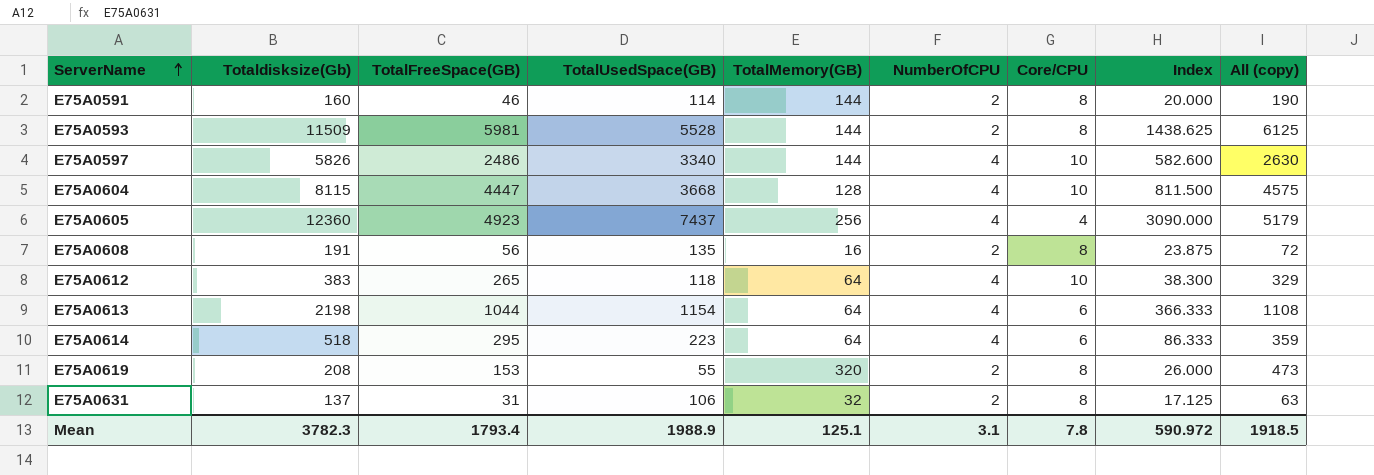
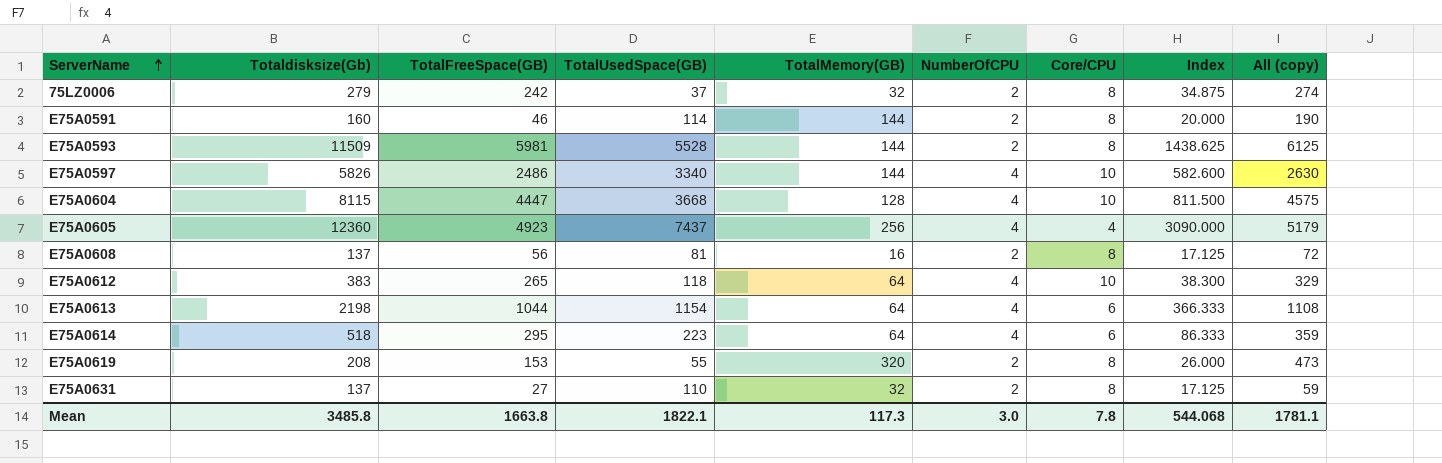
row 75LZ0006: none -> 279 | 242 | 37 | 32 | 2 | 8 | 34.875 | 274
E75A0608 | Totaldisksize(Gb): 191 -> 137
E75A0608 | TotalUsedSpace(GB): 135 -> 81
E75A0608 | Index: 23.875 -> 17.125
E75A0631 | TotalFreeSpace(GB): 31 -> 27
E75A0631 | TotalUsedSpace(GB): 106 -> 110
E75A0631 | All (copy): 63 -> 59
Mean | Totaldisksize(Gb): 3782.3 -> 3485.8
Mean | TotalFreeSpace(GB): 1793.4 -> 1663.8
Mean | TotalUsedSpace(GB): 1988.9 -> 1822.1
Mean | TotalMemory(GB): 125.1 -> 117.3
Mean | NumberOfCPU: 3.1 -> 3.0
Mean | Index: 590.972 -> 544.068
Mean | All (copy): 1918.5 -> 1781.1

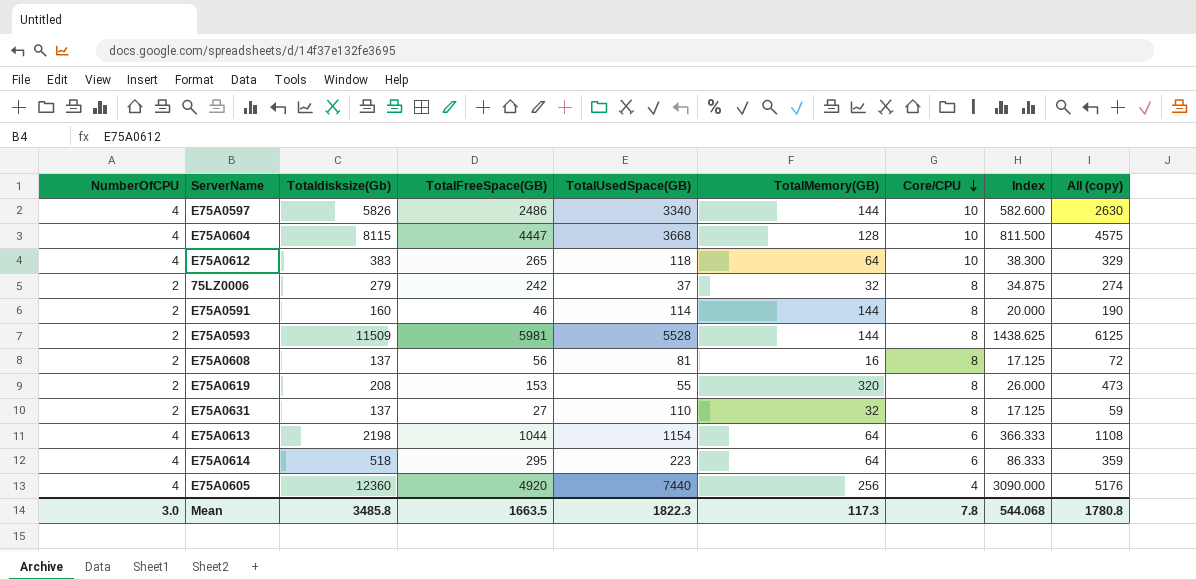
row order: ServerName ascending -> Core/CPU descending
column NumberOfCPU | position: 6 -> 1
E75A0605 | TotalFreeSpace(GB): 4923 -> 4920
E75A0605 | TotalUsedSpace(GB): 7437 -> 7440
E75A0605 | All (copy): 5179 -> 5176
Mean | TotalFreeSpace(GB): 1663.8 -> 1663.5
Mean | TotalUsedSpace(GB): 1822.1 -> 1822.3
Mean | All (copy): 1781.1 -> 1780.8

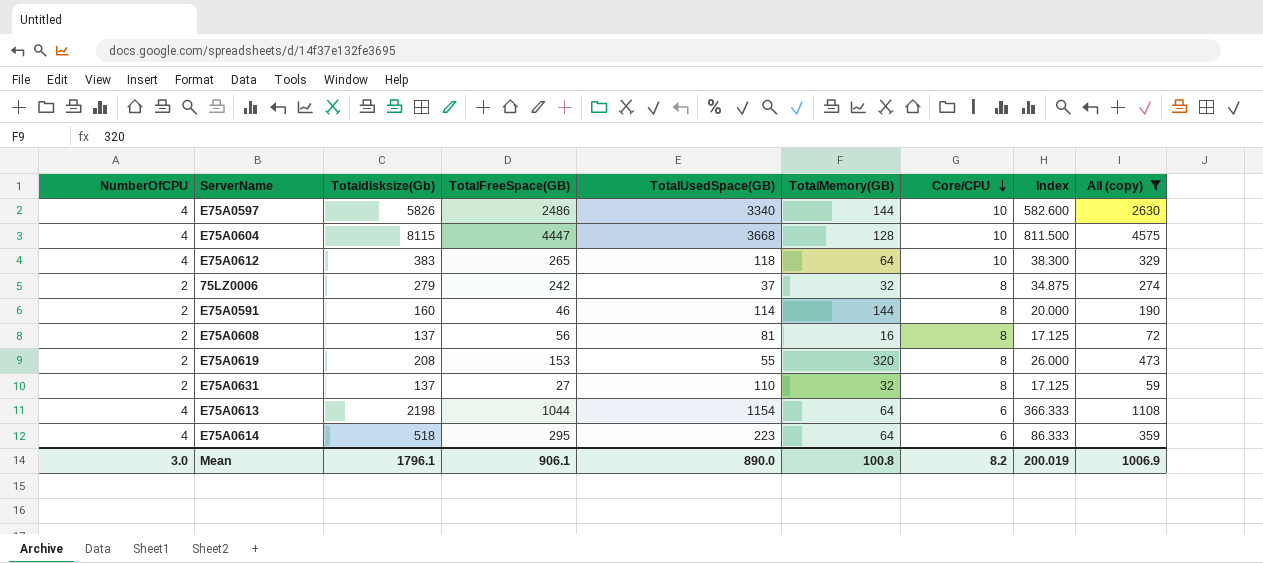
filter: none -> All (copy) <= 4575
Mean | Totaldisksize(Gb): 3485.8 -> 1796.1
Mean | TotalFreeSpace(GB): 1663.5 -> 906.1
Mean | TotalUsedSpace(GB): 1822.3 -> 890.0
Mean | TotalMemory(GB): 117.3 -> 100.8
Mean | Core/CPU: 7.8 -> 8.2
Mean | Index: 544.068 -> 200.019
Mean | All (copy): 1780.8 -> 1006.9

